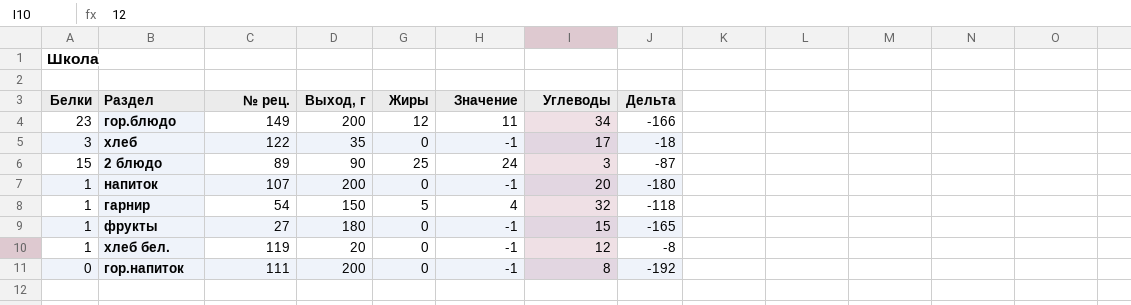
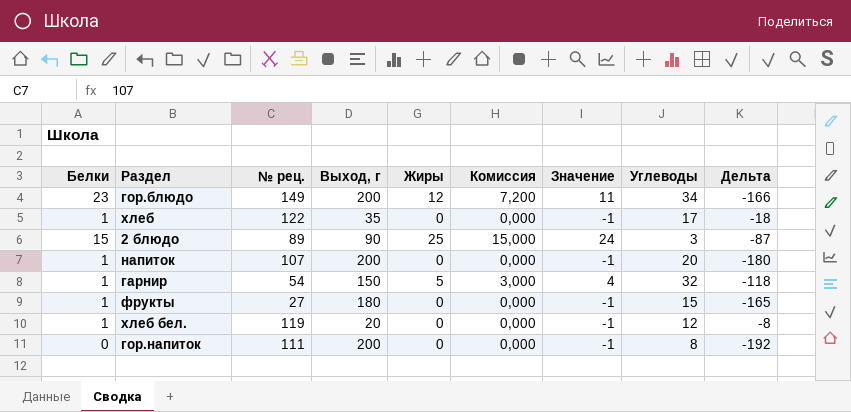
column Комиссия | formula: none -> [Жиры] * 0,6
хлеб | Белки: 3 -> 1

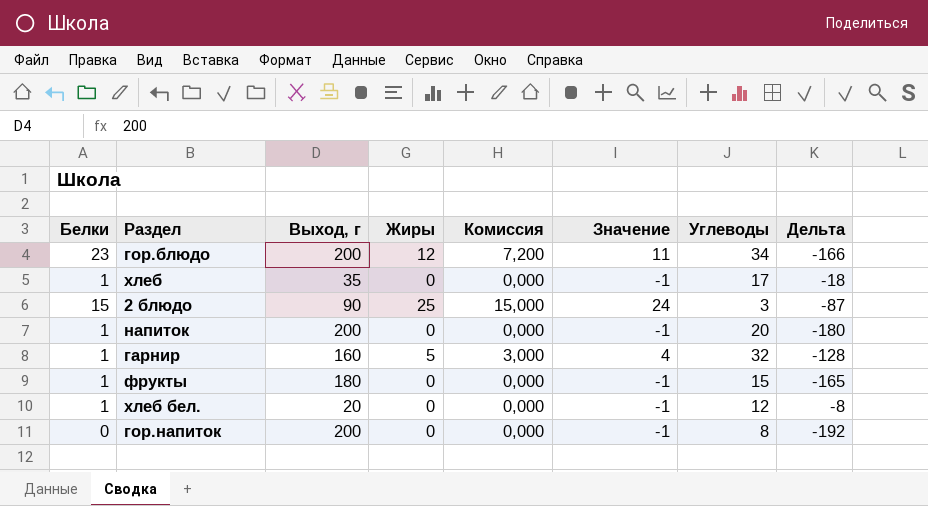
column № рец. | position: 3 -> none
гарнир | Выход, г: 150 -> 160
гарнир | Дельта: -118 -> -128

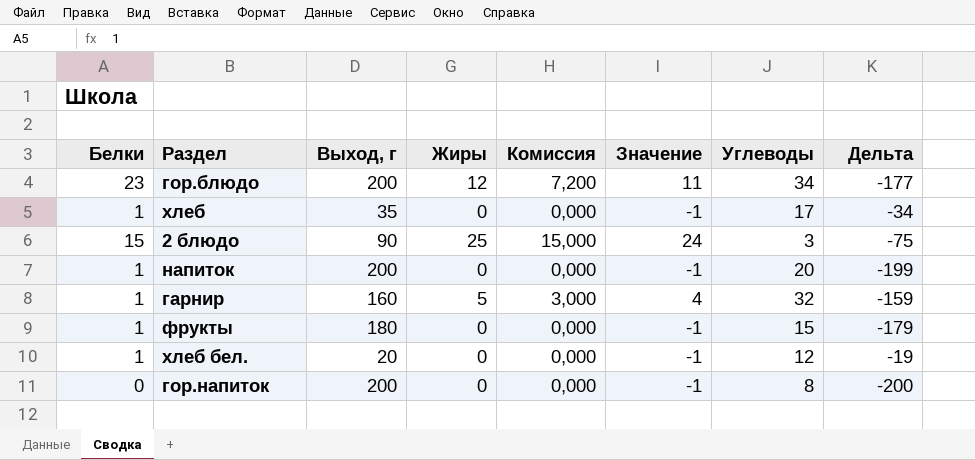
column Дельта | formula: [Углеводы] - [Выход, г] -> [Белки] - [Выход, г]

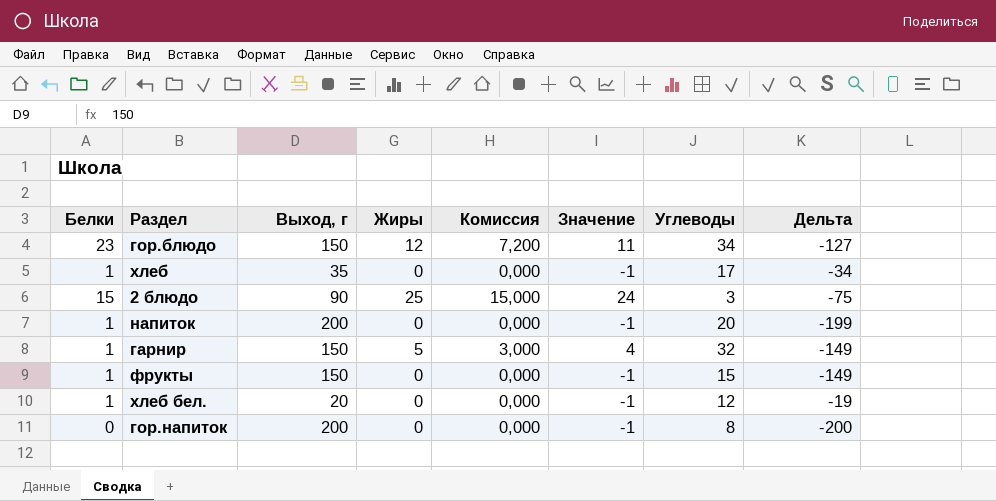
гор.блюдо | Выход, г: 200 -> 150
гор.блюдо | Дельта: -177 -> -127
гарнир | Выход, г: 160 -> 150
гарнир | Дельта: -159 -> -149
фрукты | Выход, г: 180 -> 150
фрукты | Дельта: -179 -> -149

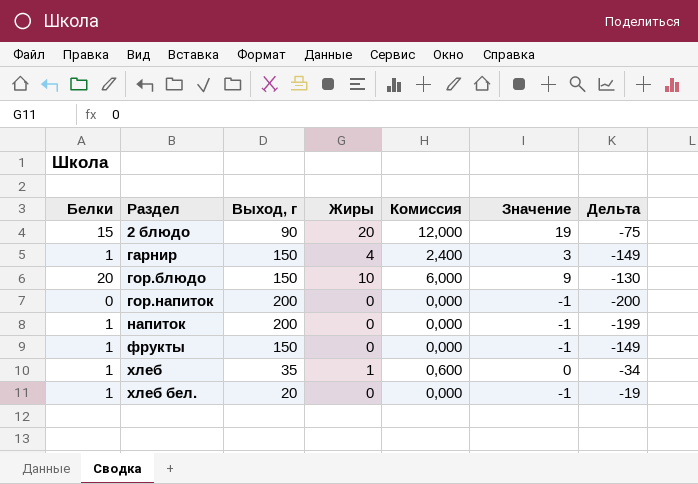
row order: none -> Раздел ascending
column Углеводы | position: 7 -> none
2 блюдо | Жиры: 25 -> 20
2 блюдо | Комиссия: 15,000 -> 12,000
2 блюдо | Значение: 24 -> 19
гарнир | Жиры: 5 -> 4
гарнир | Комиссия: 3,000 -> 2,400
гарнир | Значение: 4 -> 3
гор.блюдо | Белки: 23 -> 20
гор.блюдо | Жиры: 12 -> 10
гор.блюдо | Комиссия: 7,200 -> 6,000
гор.блюдо | Значение: 11 -> 9
гор.блюдо | Дельта: -127 -> -130
хлеб | Жиры: 0 -> 1
хлеб | Комиссия: 0,000 -> 0,600
хлеб | Значение: -1 -> 0

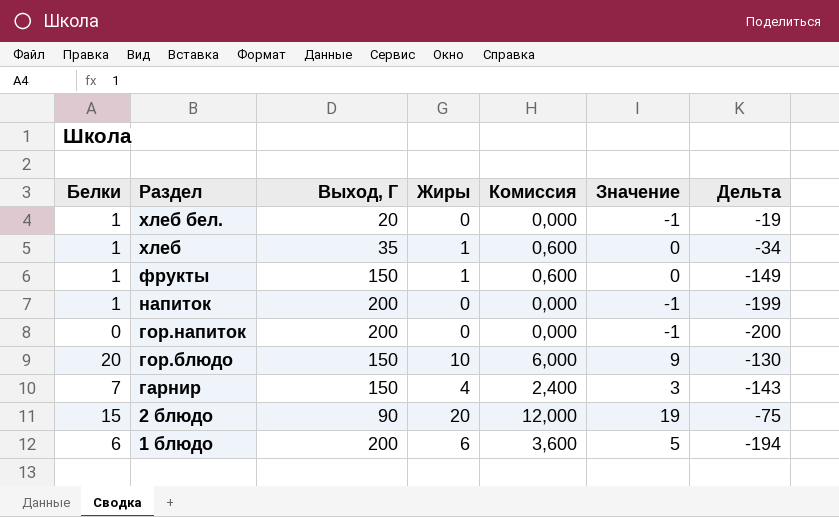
row order: Раздел ascending -> Раздел descending
column name: Выход, г -> Выход, Г
фрукты | Жиры: 0 -> 1
фрукты | Комиссия: 0,000 -> 0,600
фрукты | Значение: -1 -> 0
гарнир | Белки: 1 -> 7
гарнир | Дельта: -149 -> -143
row 1 блюдо: none -> 6 | 200 | 6 | 3,600 | 5 | -194

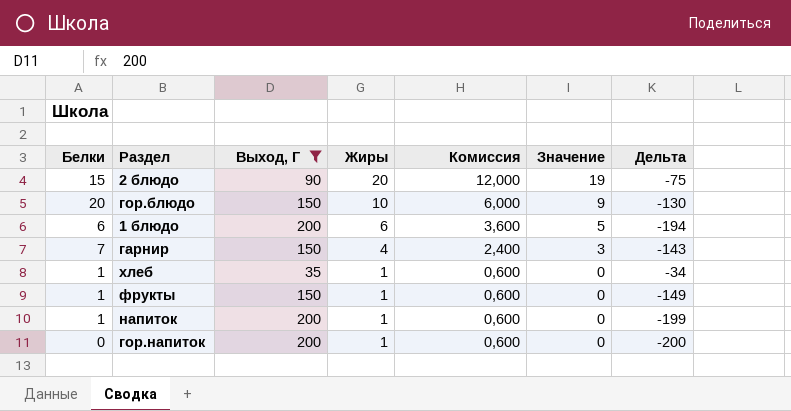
filter: none -> Выход, Г != 20
row order: Раздел descending -> Жиры descending
напиток | Жиры: 0 -> 1
напиток | Комиссия: 0,000 -> 0,600
напиток | Значение: -1 -> 0
гор.напиток | Жиры: 0 -> 1
гор.напиток | Комиссия: 0,000 -> 0,600
гор.напиток | Значение: -1 -> 0

